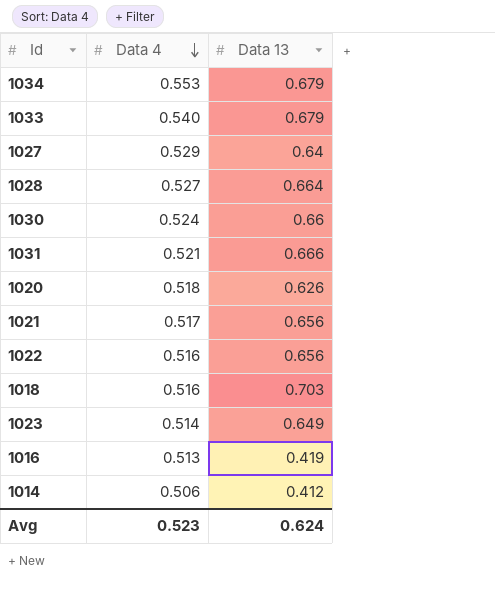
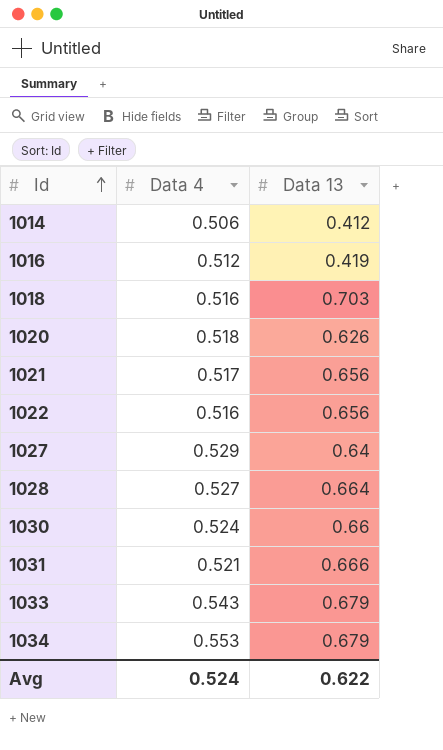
row order: Data 4 descending -> Id ascending
row 1023: 0.514 | 0.649 -> none
1016 | Data 4: 0.513 -> 0.512
1033 | Data 4: 0.540 -> 0.543
Avg | Data 4: 0.523 -> 0.524
Avg | Data 13: 0.624 -> 0.622

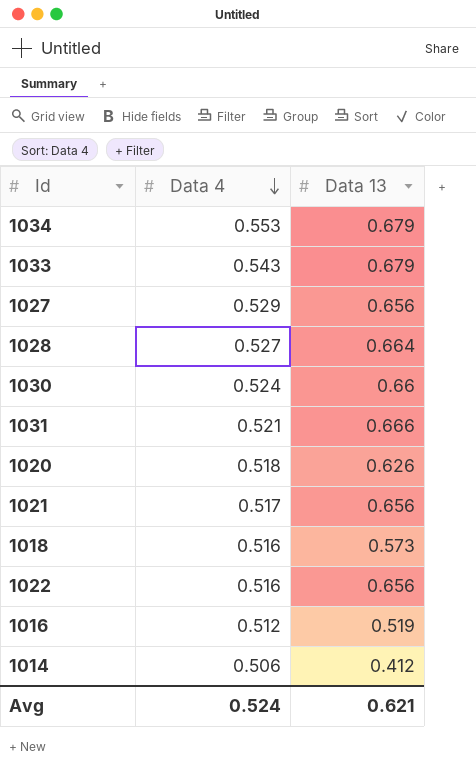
row order: Id ascending -> Data 4 descending
1027 | Data 13: 0.64 -> 0.656
1018 | Data 13: 0.703 -> 0.573
1016 | Data 13: 0.419 -> 0.519
Avg | Data 13: 0.622 -> 0.621

